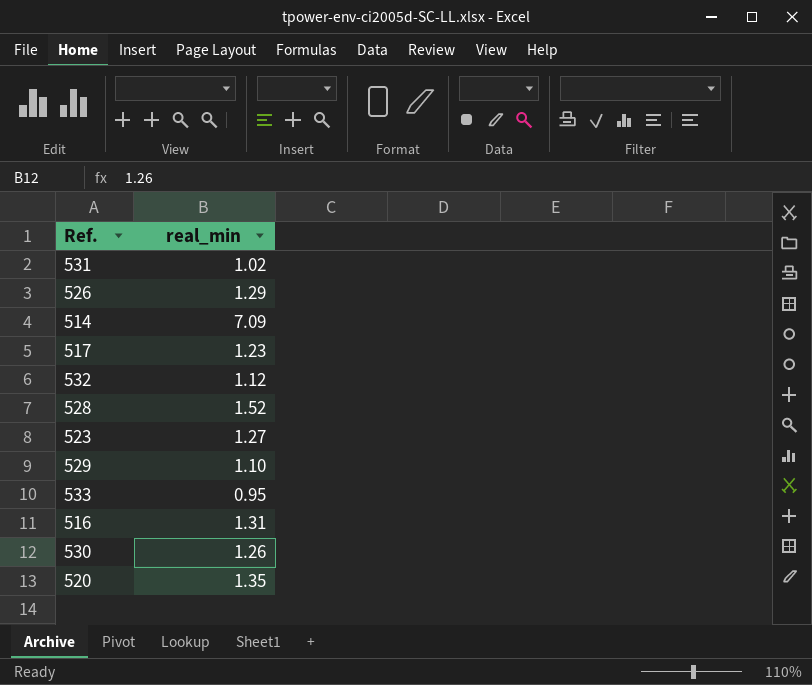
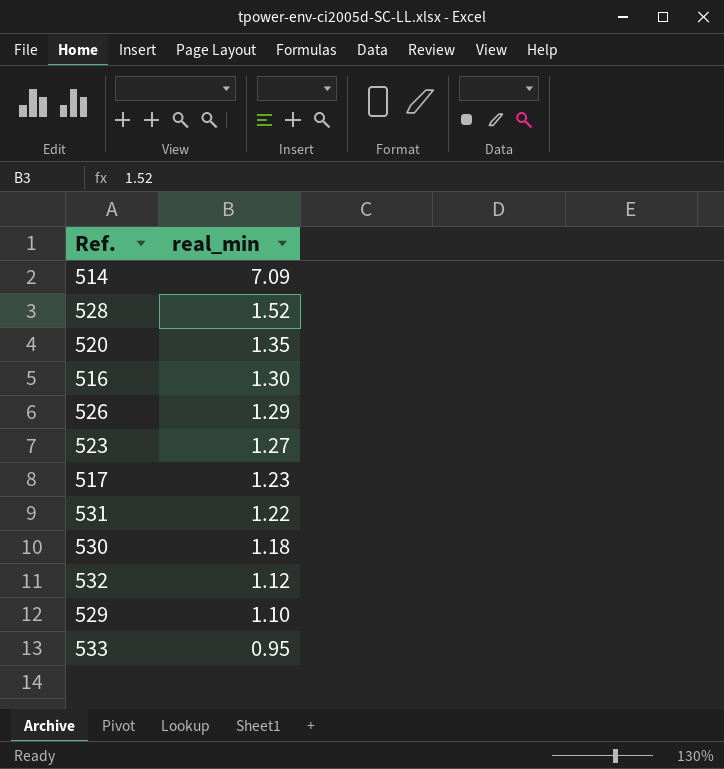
row order: none -> real_min descending
516 | real_min: 1.31 -> 1.30
531 | real_min: 1.02 -> 1.22
530 | real_min: 1.26 -> 1.18

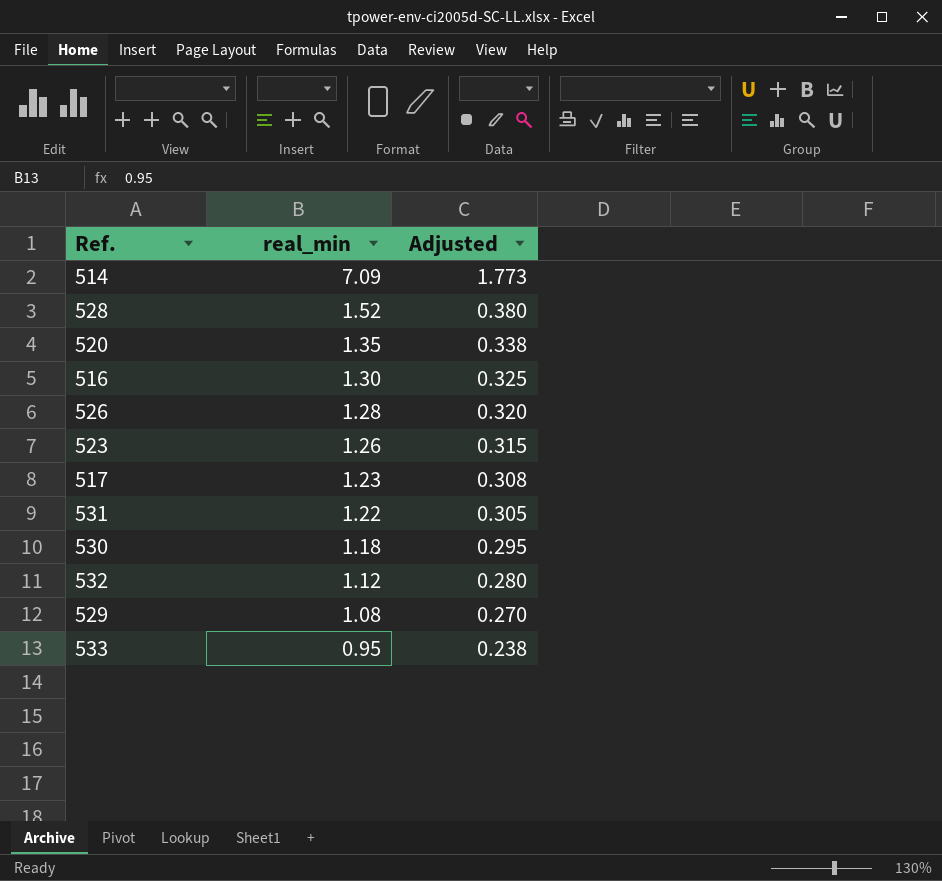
column Adjusted | formula: none -> [real_min] * 0.25
526 | real_min: 1.29 -> 1.28
523 | real_min: 1.27 -> 1.26
529 | real_min: 1.10 -> 1.08

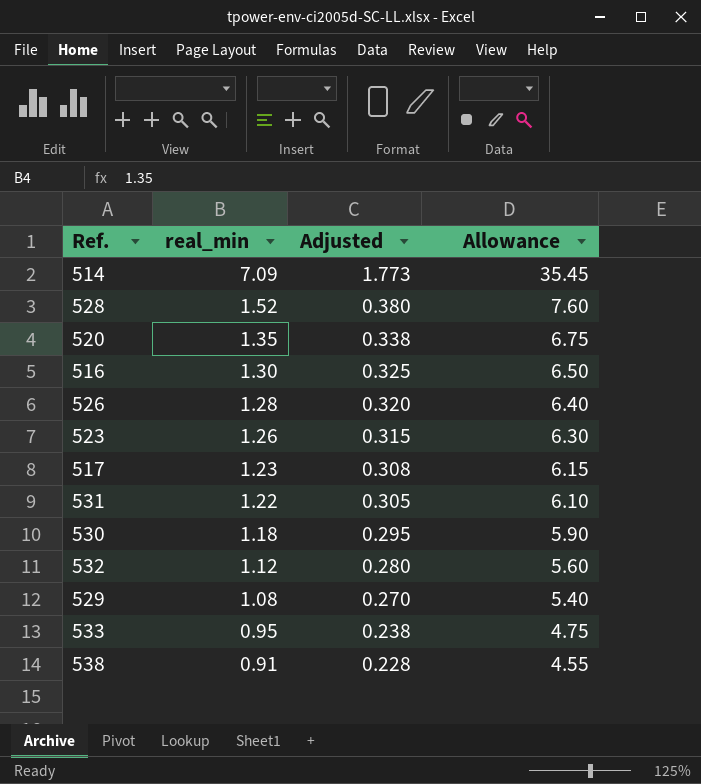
column Allowance | formula: none -> [real_min] * 5
row 538: none -> 0.91 | 0.228 | 4.55

